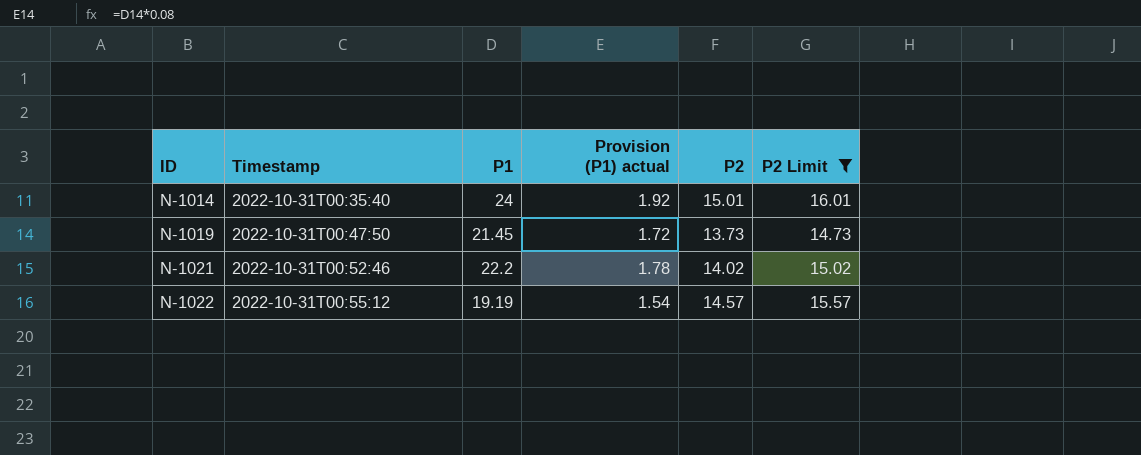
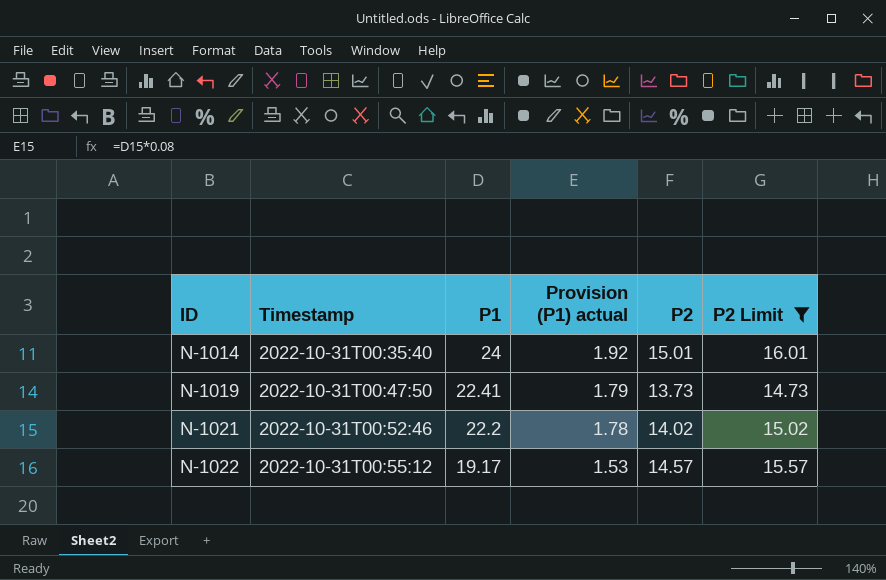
N-1019 | P1: 21.45 -> 22.41
N-1019 | Provision (P1) actual: 1.72 -> 1.79
N-1022 | P1: 19.19 -> 19.17
N-1022 | Provision (P1) actual: 1.54 -> 1.53

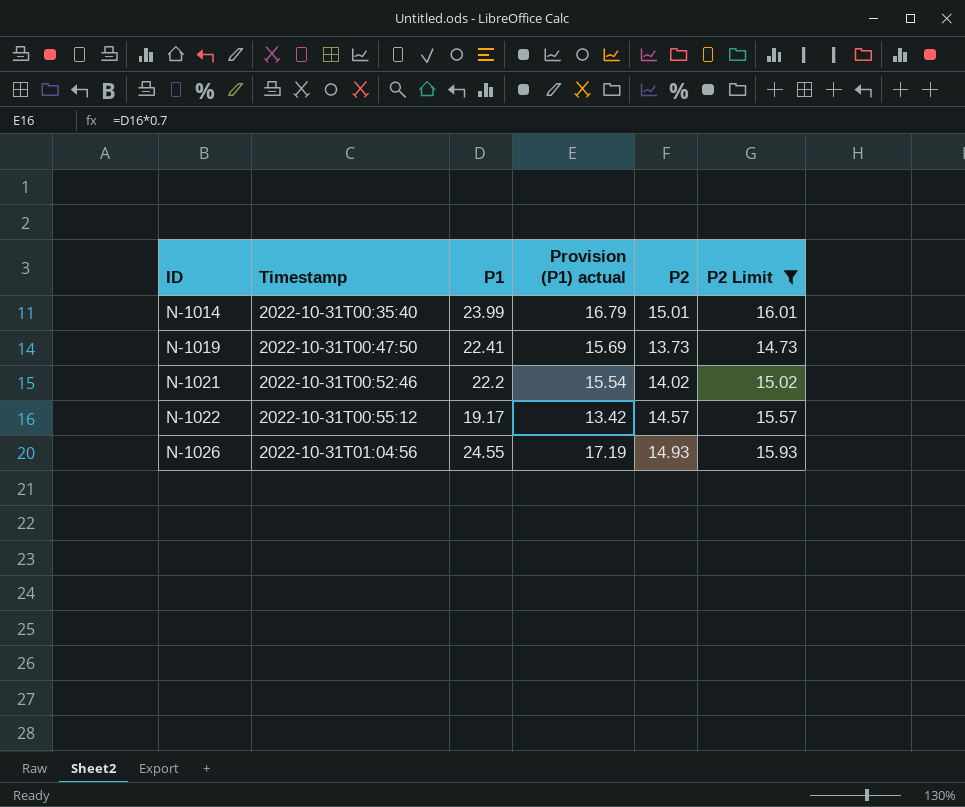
column Provision (P1) actual | formula: [P1] * 0.08 -> [P1] * 0.7
N-1014 | P1: 24 -> 23.99
row N-1026: none -> 2022-10-31T01:04:56 | 24.55 | 17.19 | 14.93 | 15.93

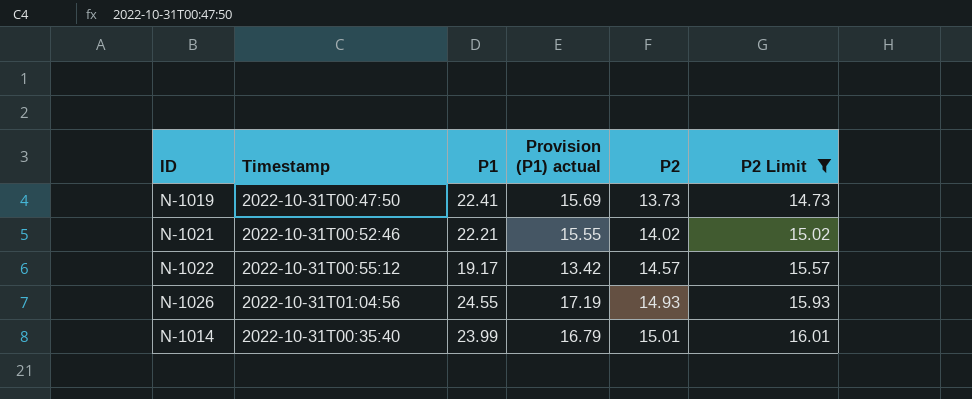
row order: ID ascending -> P2 ascending
N-1021 | P1: 22.2 -> 22.21
N-1021 | Provision (P1) actual: 15.54 -> 15.55

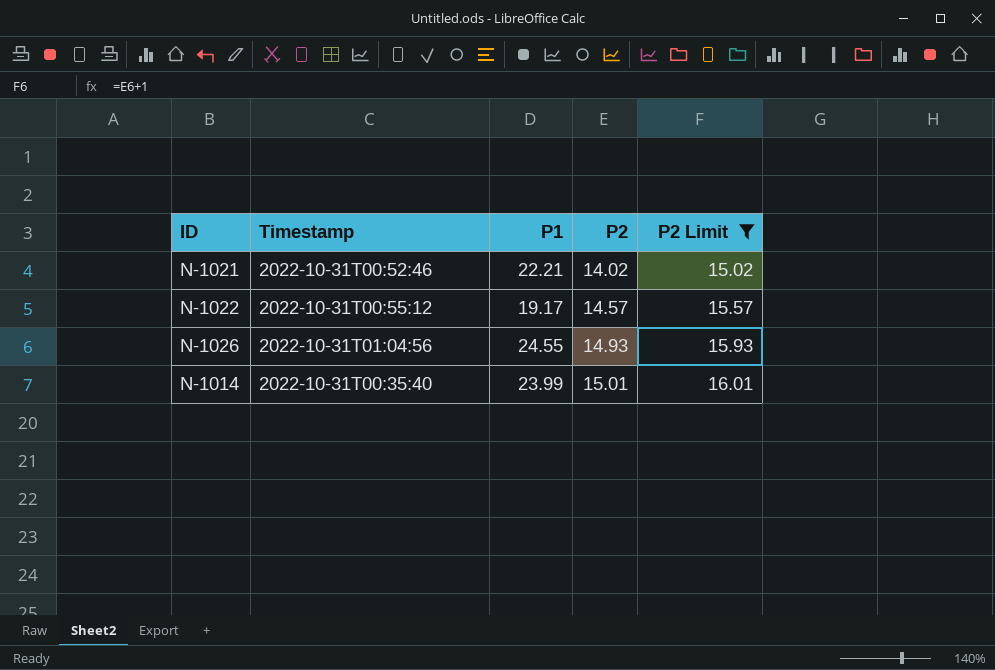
column Provision (P1) actual | formula: [P1] * 0.7 -> none
row N-1019: 2022-10-31T00:47:50 | 22.41 | 15.69 | 13.73 | 14.73 -> none

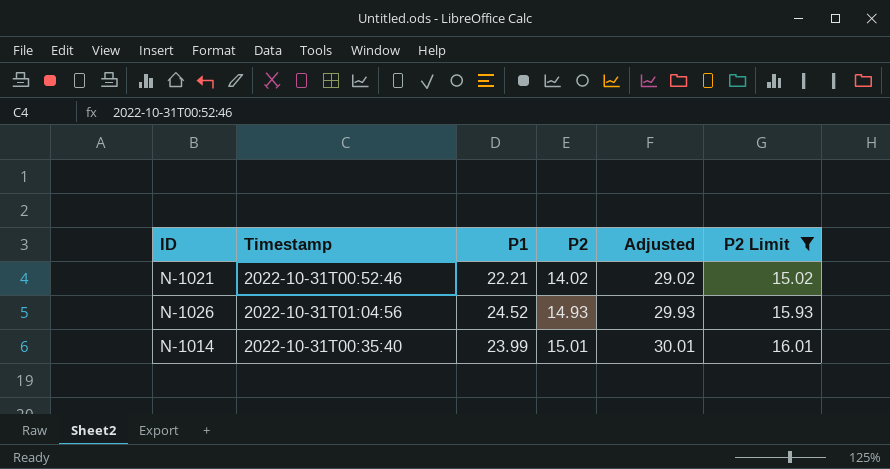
column Adjusted | formula: none -> [P2] + 15
row N-1022: 2022-10-31T00:55:12 | 19.17 | 14.57 | 15.57 -> none
N-1026 | P1: 24.55 -> 24.52

